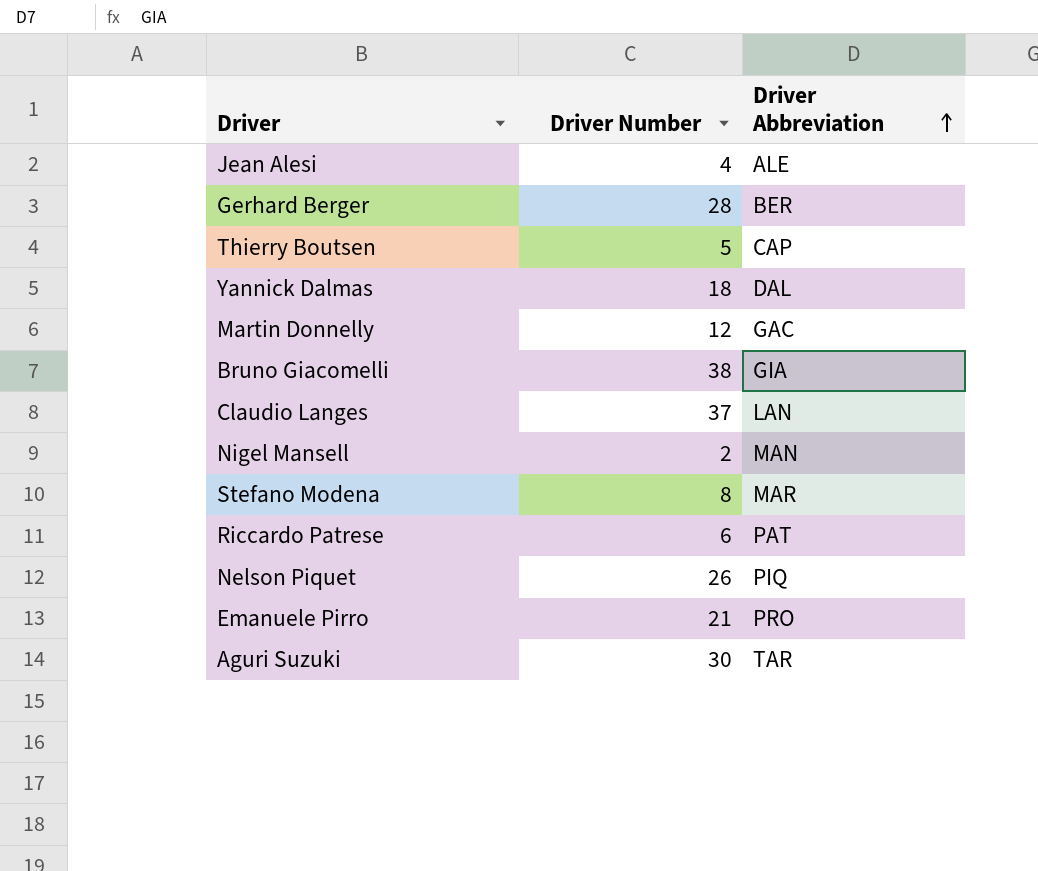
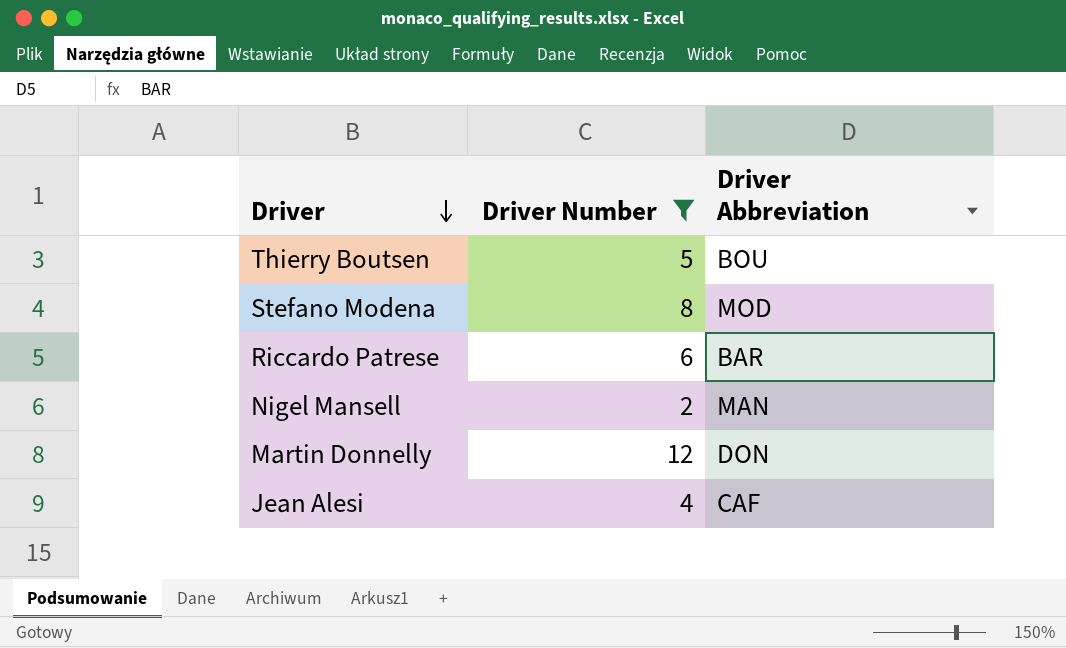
filter: none -> Driver Number <= 12
row order: Driver Abbreviation ascending -> Driver descending
Thierry Boutsen | Driver Abbreviation: CAP -> BOU
Stefano Modena | Driver Abbreviation: MAR -> MOD
Riccardo Patrese | Driver Abbreviation: PAT -> BAR
Martin Donnelly | Driver Abbreviation: GAC -> DON
Jean Alesi | Driver Abbreviation: ALE -> CAF

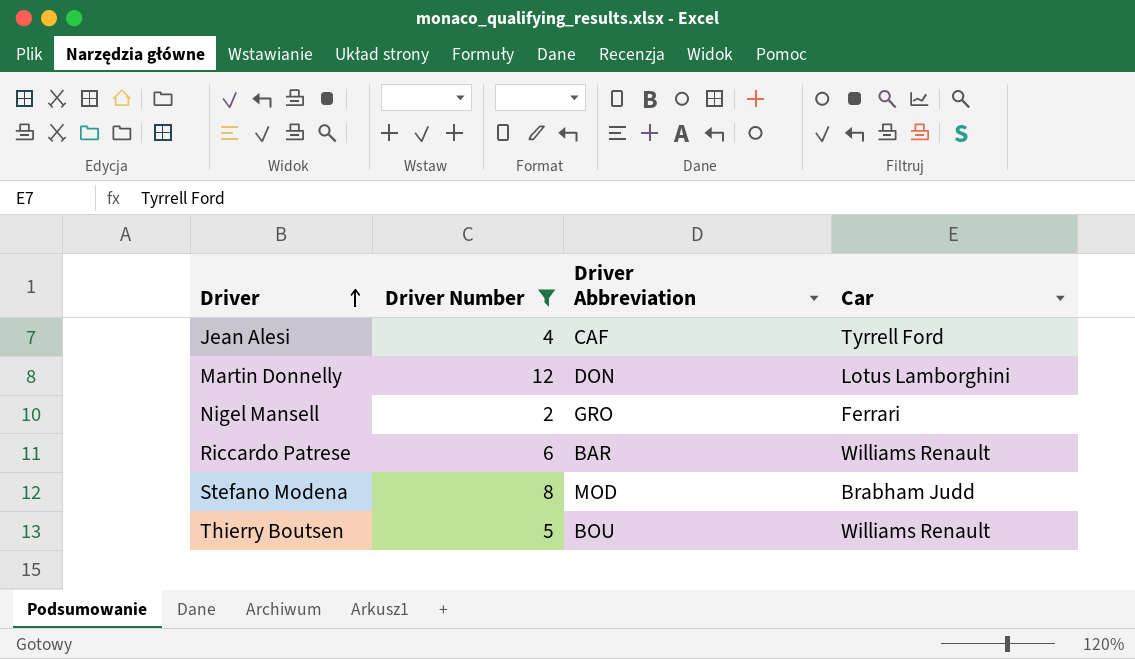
row order: Driver descending -> Driver ascending
column Car | position: none -> 4
Nigel Mansell | Driver Abbreviation: MAN -> GRO

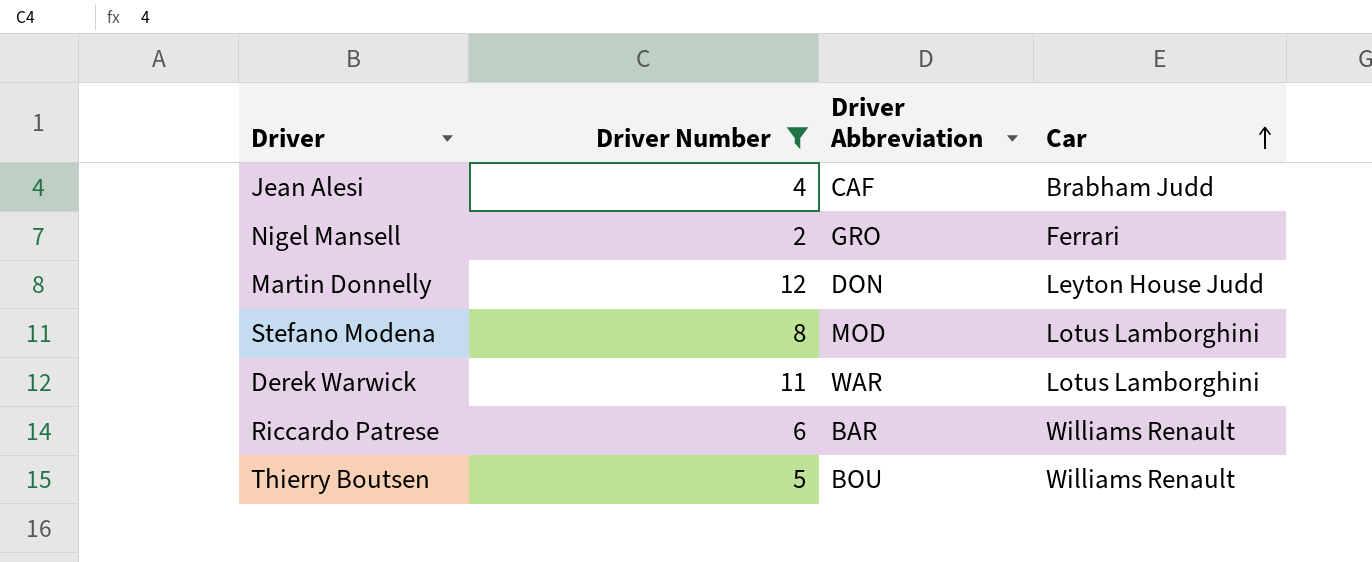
row order: Driver ascending -> Car ascending
Jean Alesi | Car: Tyrrell Ford -> Brabham Judd
Martin Donnelly | Car: Lotus Lamborghini -> Leyton House Judd
Stefano Modena | Car: Brabham Judd -> Lotus Lamborghini
row Derek Warwick: none -> 11 | WAR | Lotus Lamborghini

